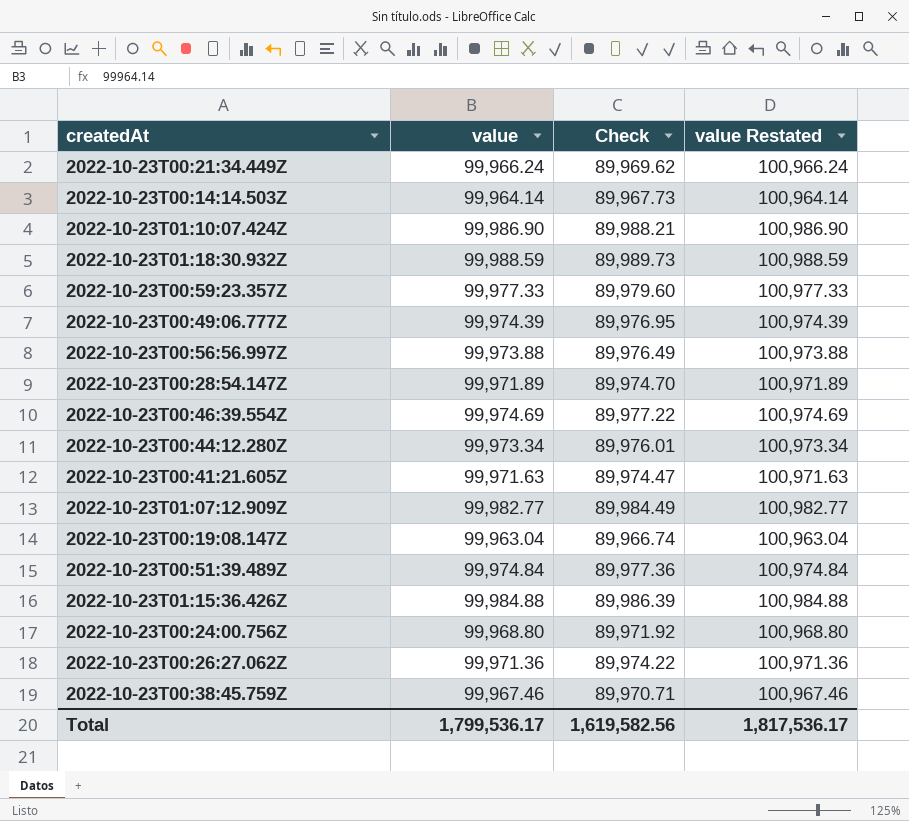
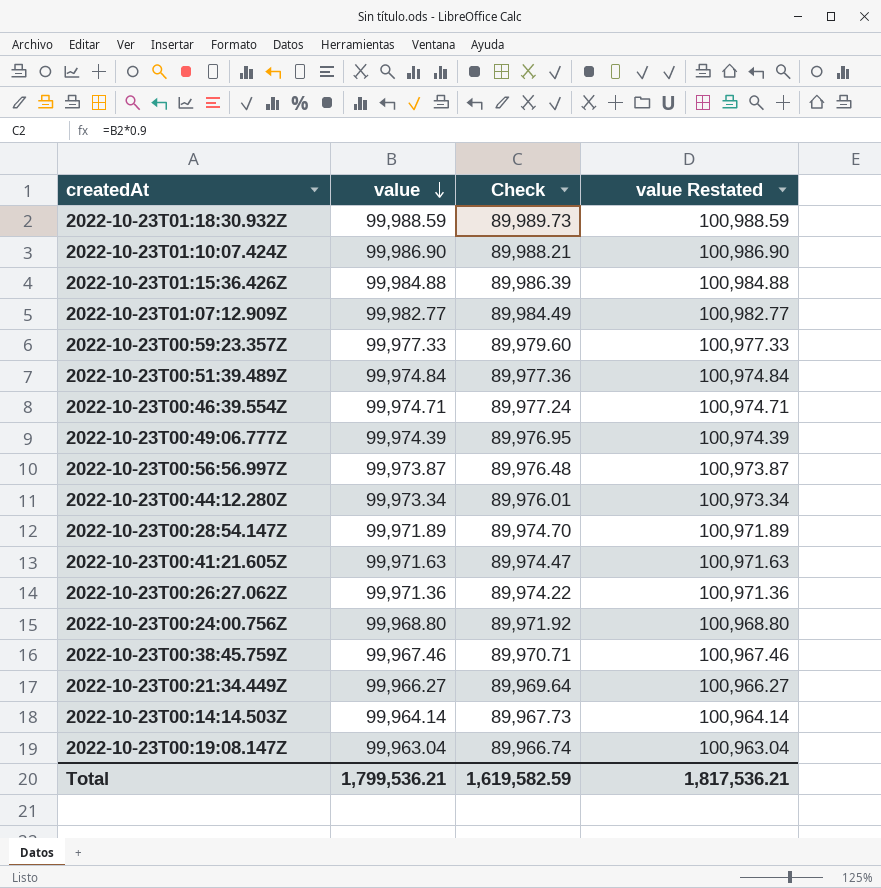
row order: none -> value descending
2022-10-23T00:46:39.554Z | value: 99,974.69 -> 99,974.71
2022-10-23T00:46:39.554Z | Check: 89,977.22 -> 89,977.24
2022-10-23T00:46:39.554Z | value Restated: 100,974.69 -> 100,974.71
2022-10-23T00:56:56.997Z | value: 99,973.88 -> 99,973.87
2022-10-23T00:56:56.997Z | Check: 89,976.49 -> 89,976.48
2022-10-23T00:56:56.997Z | value Restated: 100,973.88 -> 100,973.87
2022-10-23T00:21:34.449Z | value: 99,966.24 -> 99,966.27
2022-10-23T00:21:34.449Z | Check: 89,969.62 -> 89,969.64
2022-10-23T00:21:34.449Z | value Restated: 100,966.24 -> 100,966.27
Total | value: 1,799,536.17 -> 1,799,536.21
Total | Check: 1,619,582.56 -> 1,619,582.59
Total | value Restated: 1,817,536.17 -> 1,817,536.21

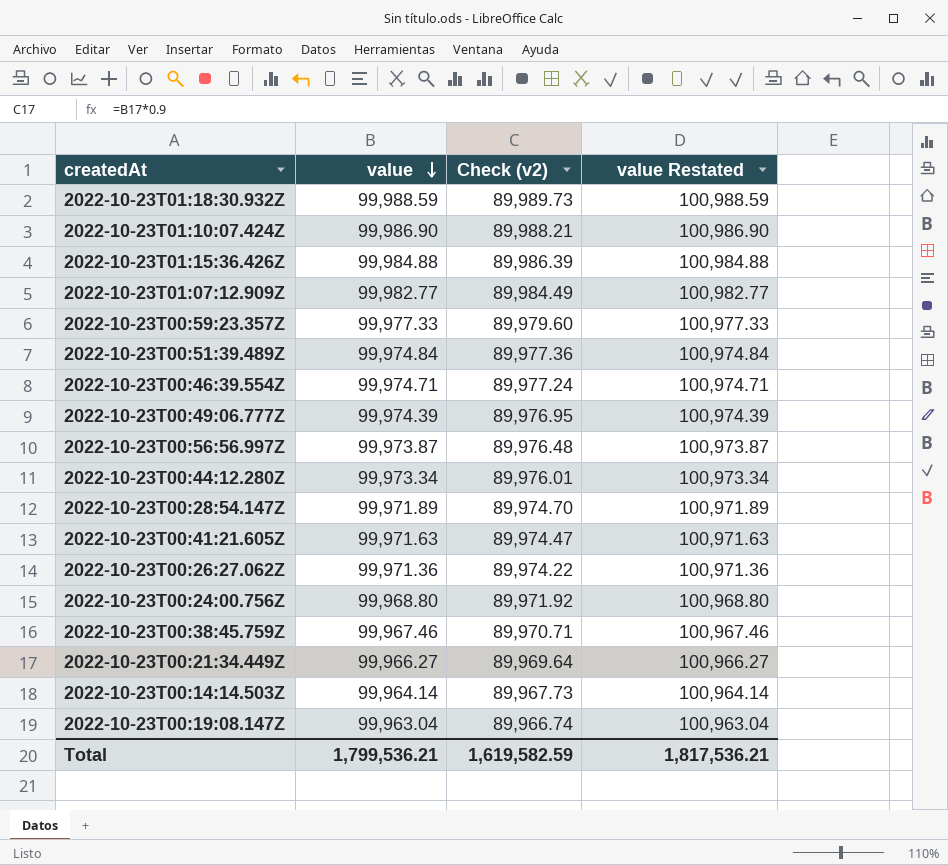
column name: Check -> Check (v2)

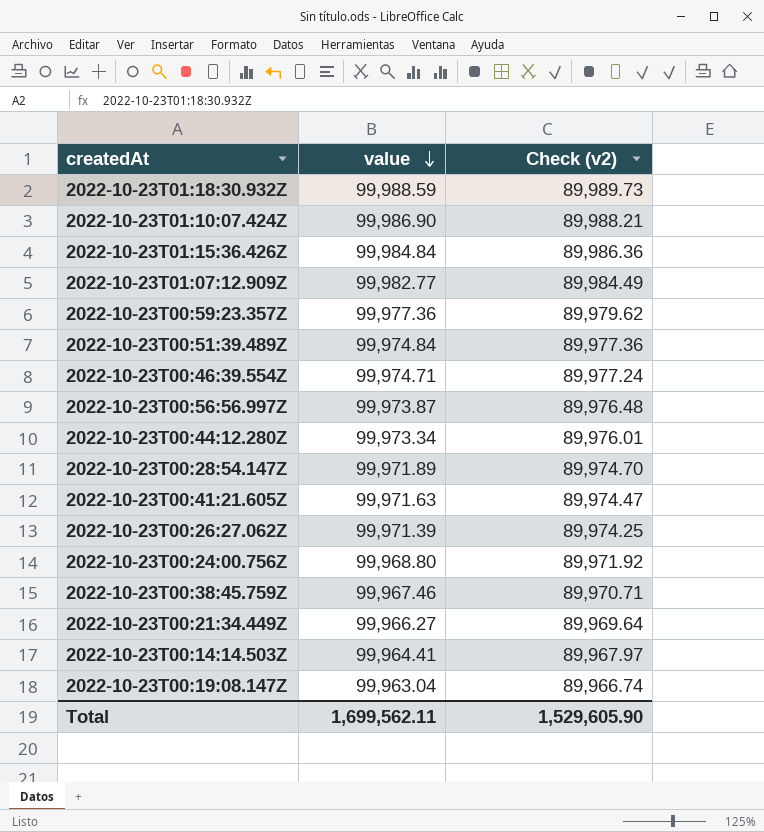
column value Restated | formula: [value] + 1000 -> none
row 2022-10-23T00:49:06.777Z: 99,974.39 | 89,976.95 | 100,974.39 -> none
2022-10-23T01:15:36.426Z | value: 99,984.88 -> 99,984.84
2022-10-23T01:15:36.426Z | Check (v2): 89,986.39 -> 89,986.36
2022-10-23T00:59:23.357Z | value: 99,977.33 -> 99,977.36
2022-10-23T00:59:23.357Z | Check (v2): 89,979.60 -> 89,979.62
2022-10-23T00:26:27.062Z | value: 99,971.36 -> 99,971.39
2022-10-23T00:26:27.062Z | Check (v2): 89,974.22 -> 89,974.25
2022-10-23T00:14:14.503Z | value: 99,964.14 -> 99,964.41
2022-10-23T00:14:14.503Z | Check (v2): 89,967.73 -> 89,967.97
Total | value: 1,799,536.21 -> 1,699,562.11
Total | Check (v2): 1,619,582.59 -> 1,529,605.90

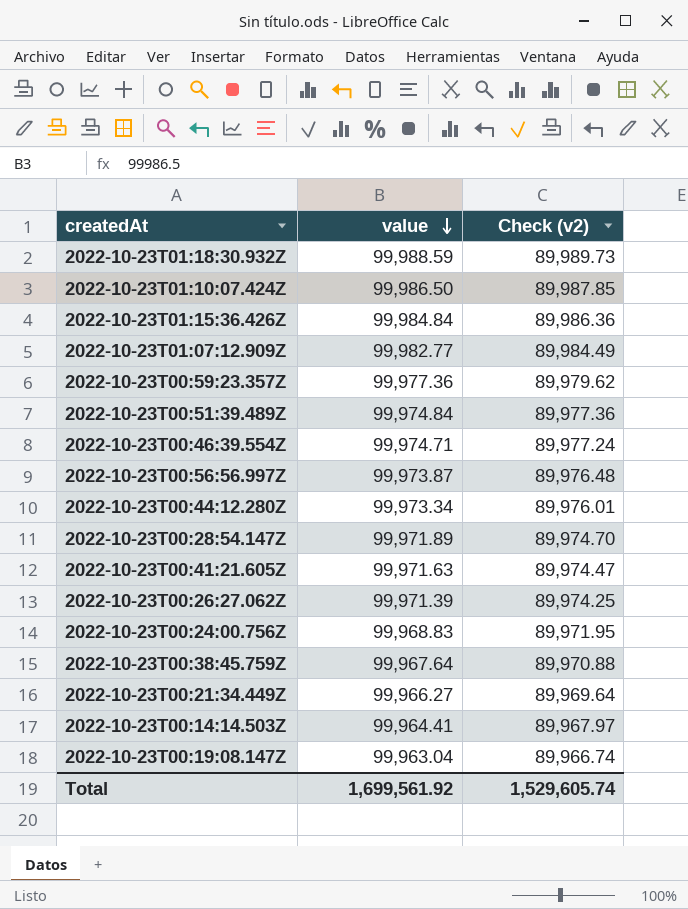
2022-10-23T01:10:07.424Z | value: 99,986.90 -> 99,986.50
2022-10-23T01:10:07.424Z | Check (v2): 89,988.21 -> 89,987.85
2022-10-23T00:24:00.756Z | value: 99,968.80 -> 99,968.83
2022-10-23T00:24:00.756Z | Check (v2): 89,971.92 -> 89,971.95
2022-10-23T00:38:45.759Z | value: 99,967.46 -> 99,967.64
2022-10-23T00:38:45.759Z | Check (v2): 89,970.71 -> 89,970.88
Total | value: 1,699,562.11 -> 1,699,561.92
Total | Check (v2): 1,529,605.90 -> 1,529,605.74

